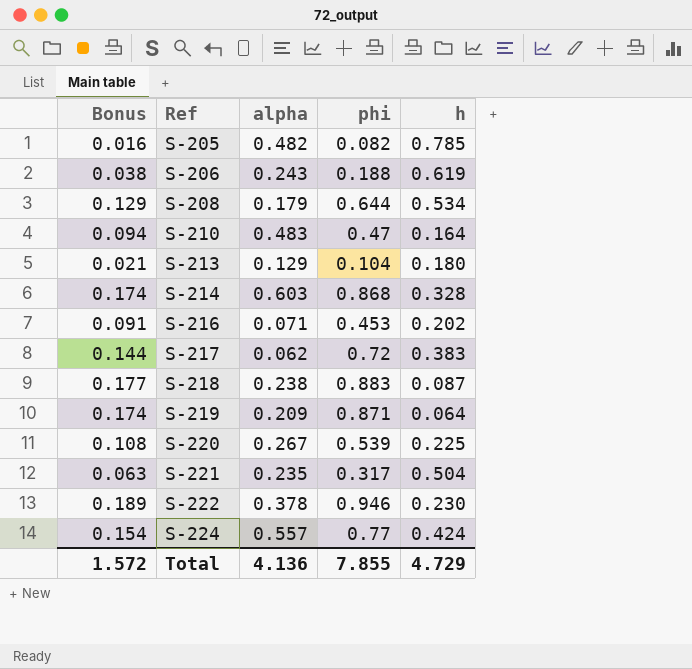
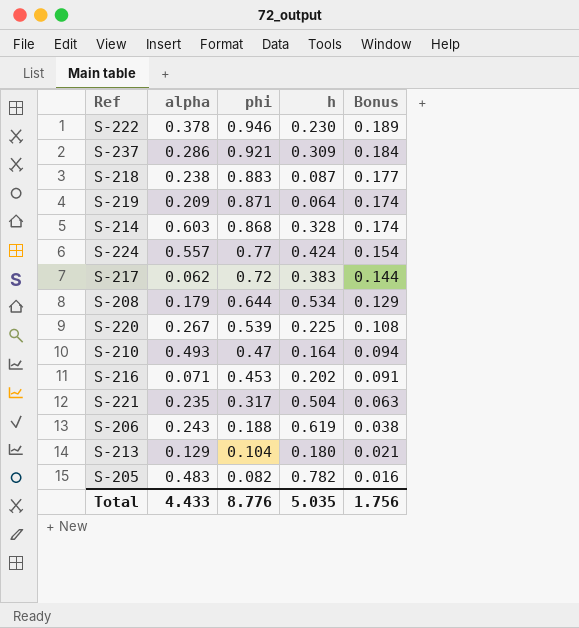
row order: Ref ascending -> phi descending
column Bonus | position: 1 -> 5
row S-237: none -> 0.286 | 0.921 | 0.309 | 0.184
S-210 | alpha: 0.483 -> 0.493
S-205 | alpha: 0.482 -> 0.483
S-205 | h: 0.785 -> 0.782
Total | alpha: 4.136 -> 4.433
Total | phi: 7.855 -> 8.776
Total | h: 4.729 -> 5.035
Total | Bonus: 1.572 -> 1.756

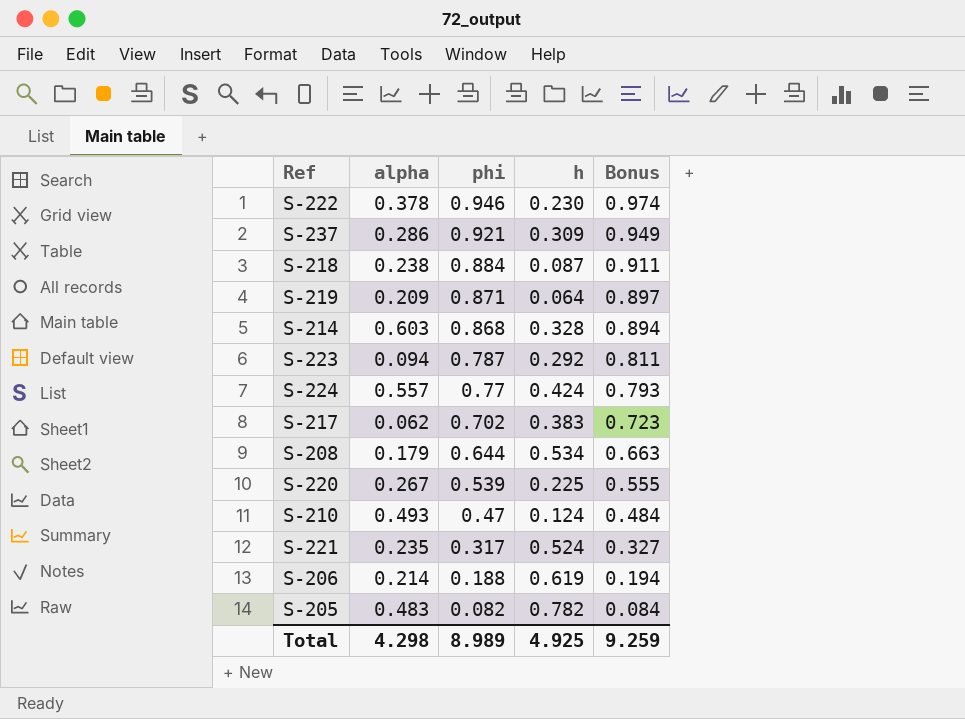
column Bonus | formula: [phi] * 0.2 -> [phi] * 1.03
row S-216: 0.071 | 0.453 | 0.202 | 0.091 -> none
row S-213: 0.129 | 0.104 | 0.180 | 0.021 -> none
S-218 | phi: 0.883 -> 0.884
row S-223: none -> 0.094 | 0.787 | 0.292 | 0.811
S-217 | phi: 0.72 -> 0.702
S-210 | h: 0.164 -> 0.124
S-221 | h: 0.504 -> 0.524
S-206 | alpha: 0.243 -> 0.214
Total | alpha: 4.433 -> 4.298
Total | phi: 8.776 -> 8.989
Total | h: 5.035 -> 4.925
Total | Bonus: 1.756 -> 9.259

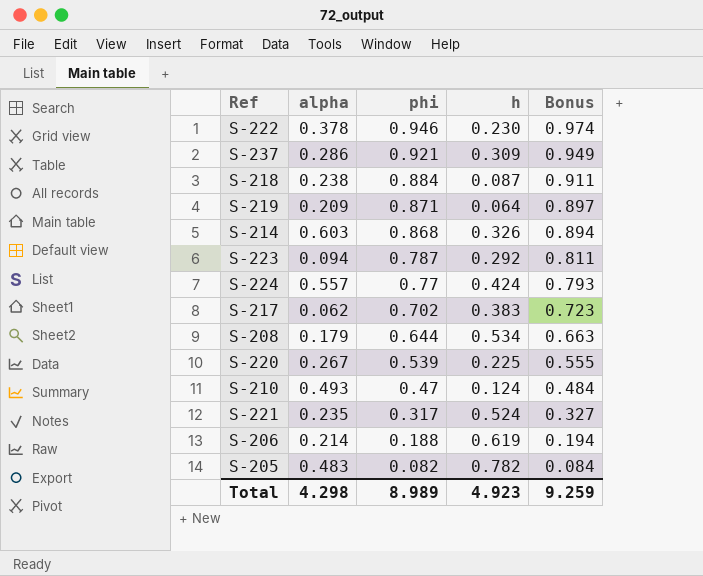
S-214 | h: 0.328 -> 0.326
Total | h: 4.925 -> 4.923

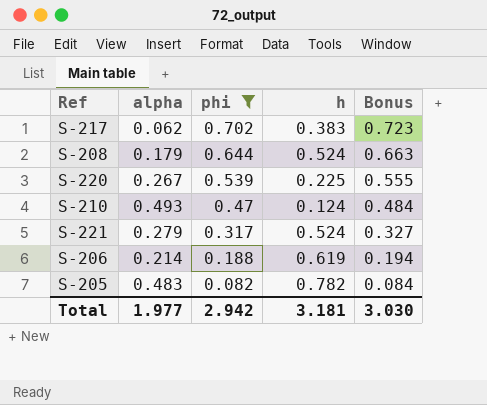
filter: none -> phi <= 0.702
S-208 | h: 0.534 -> 0.524
S-221 | alpha: 0.235 -> 0.279
Total | alpha: 4.298 -> 1.977
Total | phi: 8.989 -> 2.942
Total | h: 4.923 -> 3.181
Total | Bonus: 9.259 -> 3.030

